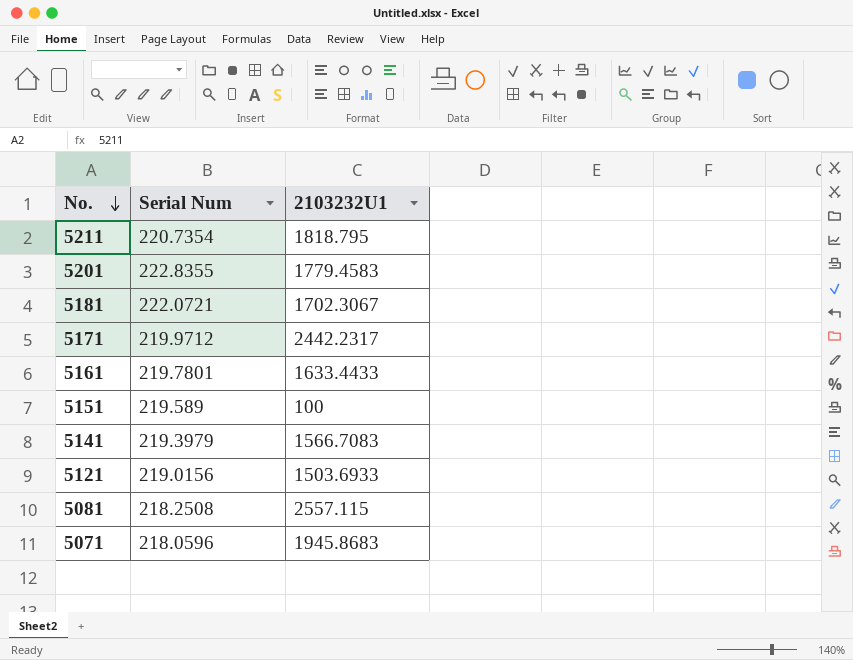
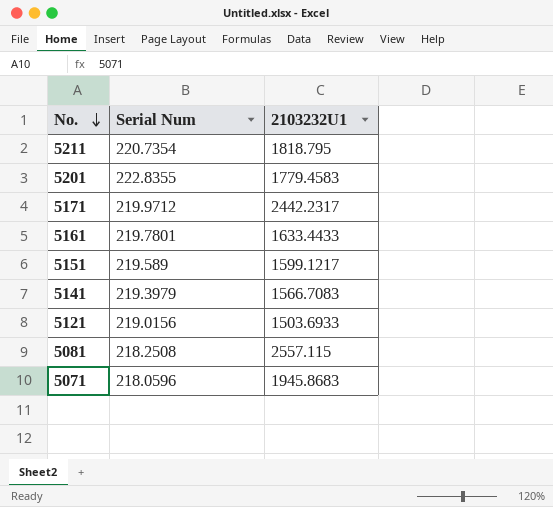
row 5181: 222.0721 | 1702.3067 -> none
5151 | 2103232U1: 100 -> 1599.1217

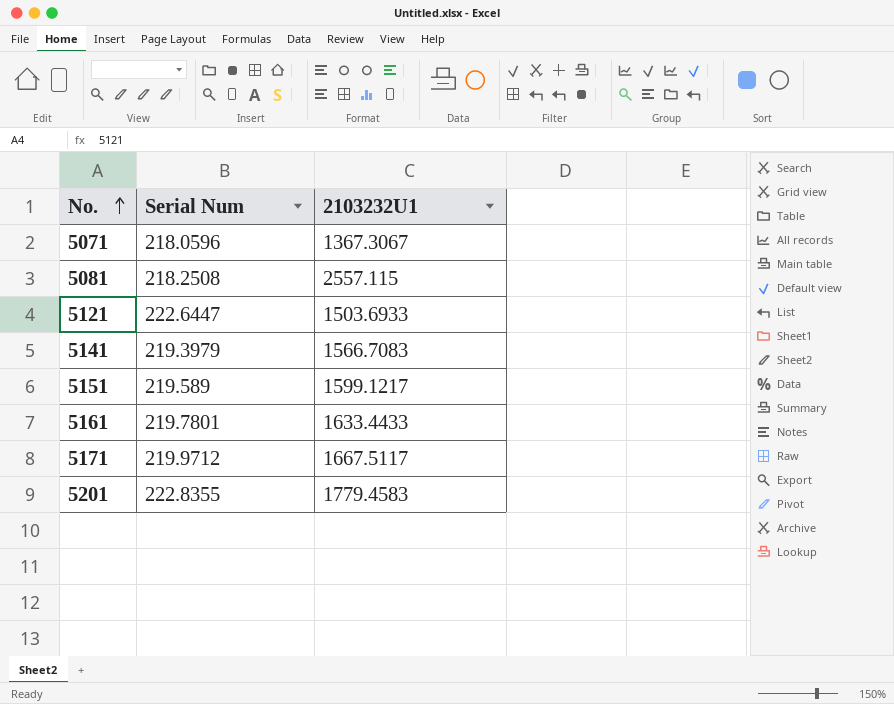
row order: No. descending -> No. ascending
row 5211: 220.7354 | 1818.795 -> none
5071 | 2103232U1: 1945.8683 -> 1367.3067
5121 | Serial Num: 219.0156 -> 222.6447
5171 | 2103232U1: 2442.2317 -> 1667.5117

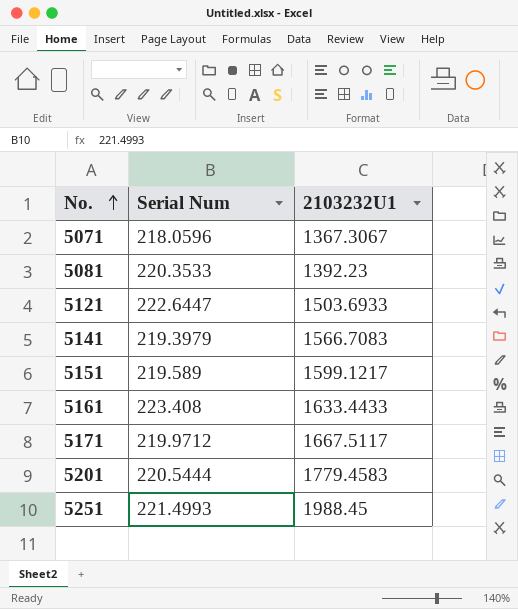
5081 | Serial Num: 218.2508 -> 220.3533
5081 | 2103232U1: 2557.115 -> 1392.23
5161 | Serial Num: 219.7801 -> 223.408
5201 | Serial Num: 222.8355 -> 220.5444
row 5251: none -> 221.4993 | 1988.45

